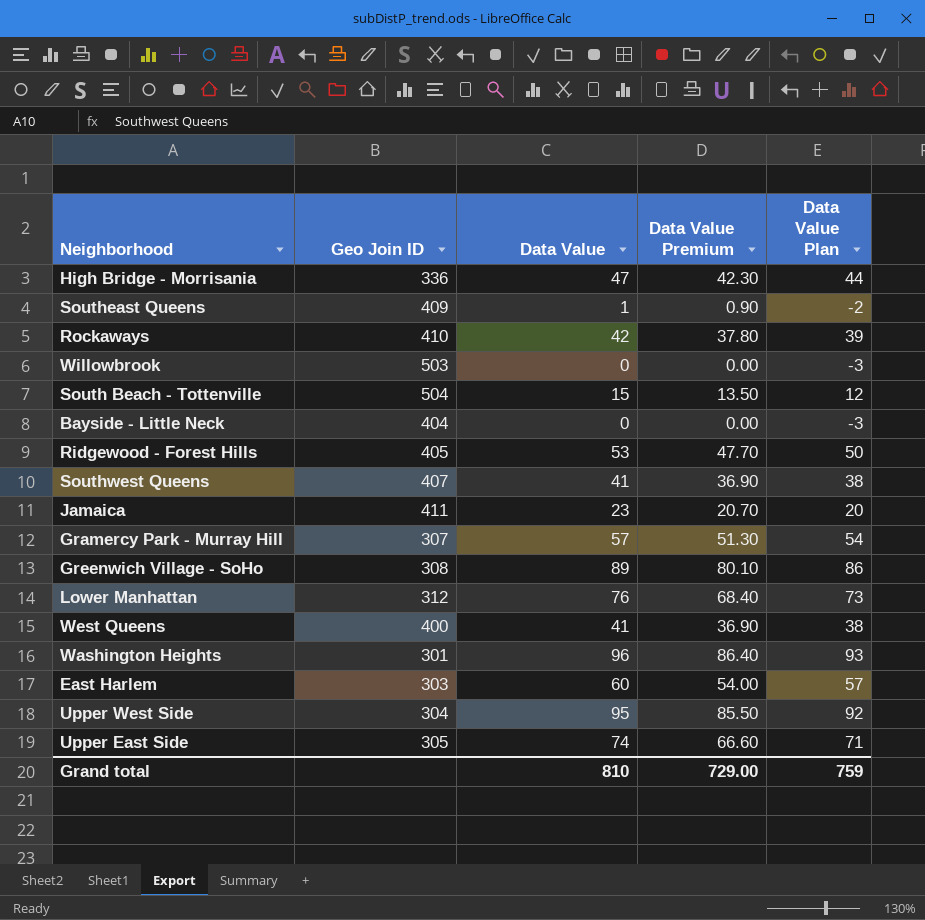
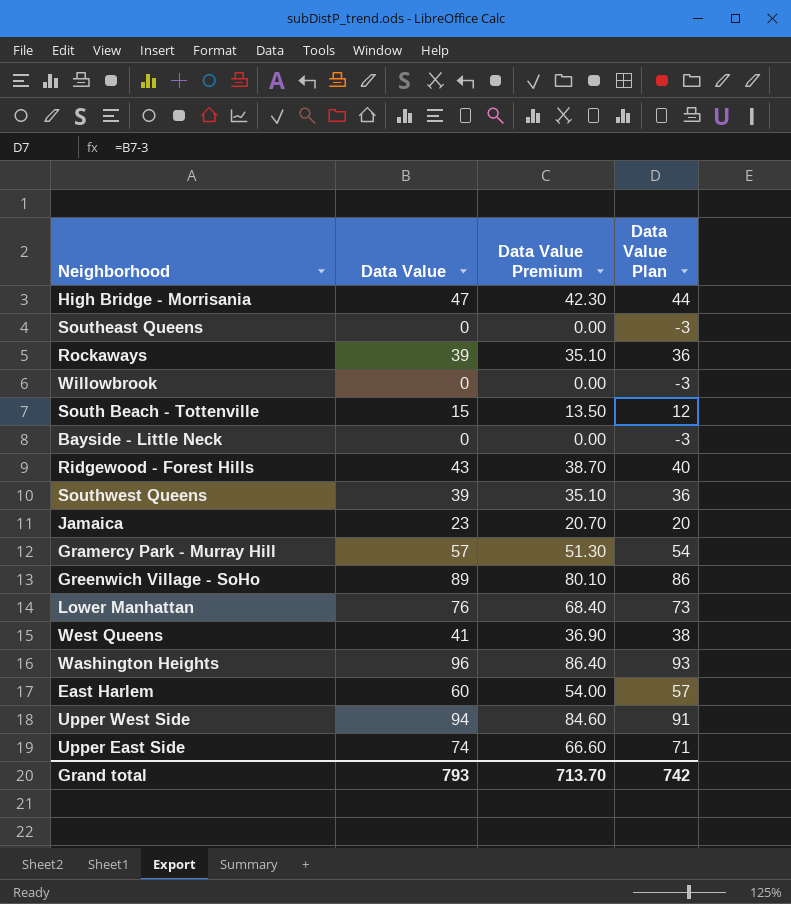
column Geo Join ID | position: 2 -> none
Southeast Queens | Data Value: 1 -> 0
Southeast Queens | Data Value Premium: 0.90 -> 0.00
Southeast Queens | Data Value Plan: -2 -> -3
Rockaways | Data Value: 42 -> 39
Rockaways | Data Value Premium: 37.80 -> 35.10
Rockaways | Data Value Plan: 39 -> 36
Ridgewood - Forest Hills | Data Value: 53 -> 43
Ridgewood - Forest Hills | Data Value Premium: 47.70 -> 38.70
Ridgewood - Forest Hills | Data Value Plan: 50 -> 40
Southwest Queens | Data Value: 41 -> 39
Southwest Queens | Data Value Premium: 36.90 -> 35.10
Southwest Queens | Data Value Plan: 38 -> 36
Upper West Side | Data Value: 95 -> 94
Upper West Side | Data Value Premium: 85.50 -> 84.60
Upper West Side | Data Value Plan: 92 -> 91
Grand total | Data Value: 810 -> 793
Grand total | Data Value Premium: 729.00 -> 713.70
Grand total | Data Value Plan: 759 -> 742

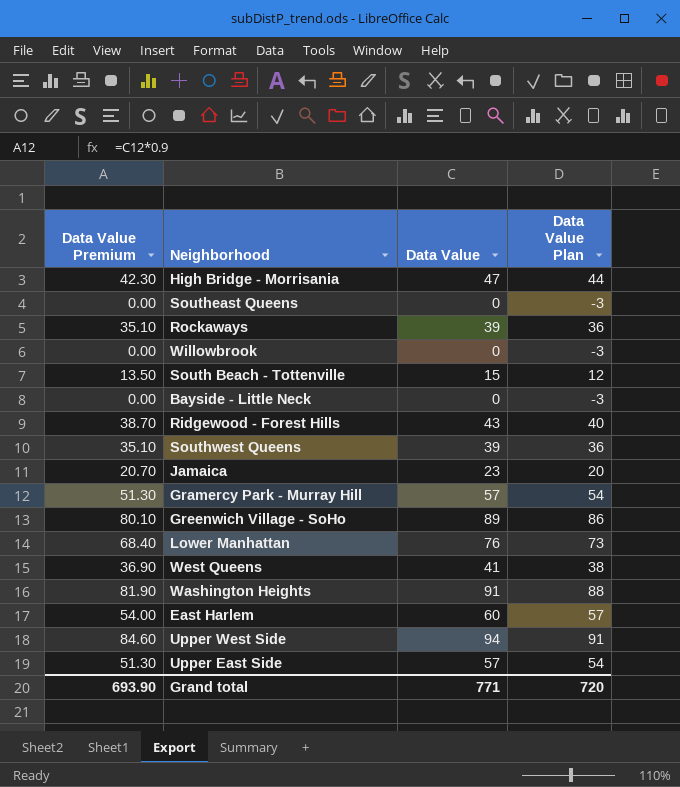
column Data Value Premium | position: 3 -> 1
Washington Heights | Data Value Premium: 86.40 -> 81.90
Washington Heights | Data Value: 96 -> 91
Washington Heights | Data Value Plan: 93 -> 88
Upper East Side | Data Value Premium: 66.60 -> 51.30
Upper East Side | Data Value: 74 -> 57
Upper East Side | Data Value Plan: 71 -> 54
Grand total | Data Value Premium: 713.70 -> 693.90
Grand total | Data Value: 793 -> 771
Grand total | Data Value Plan: 742 -> 720

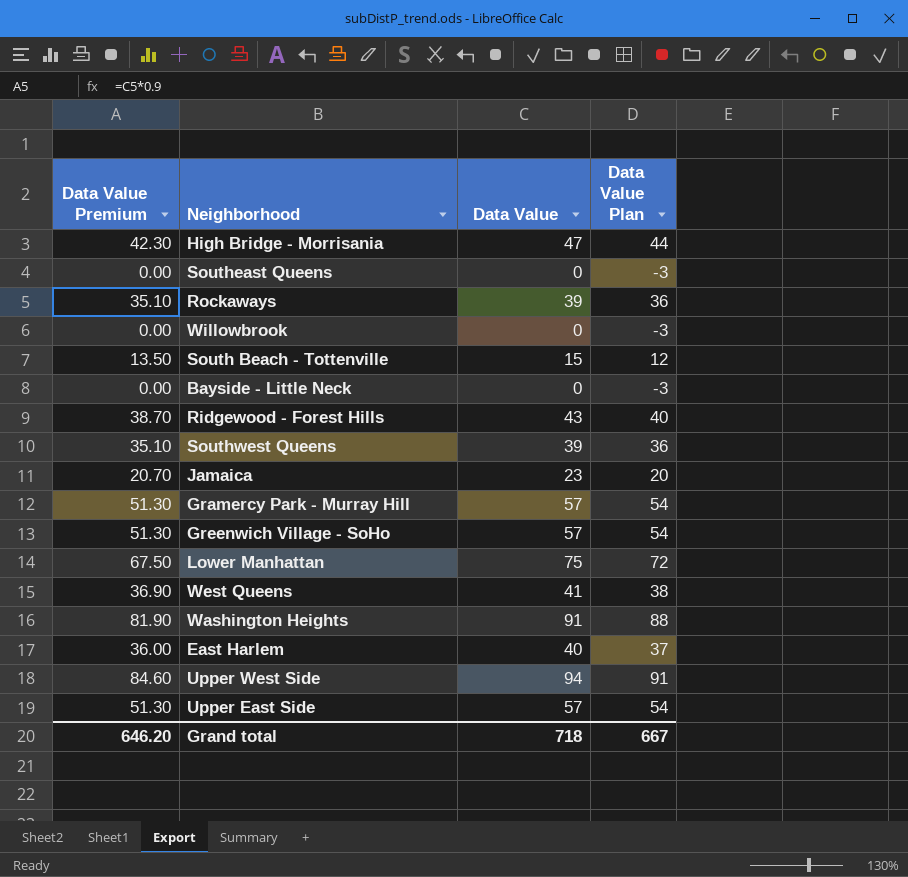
Greenwich Village - SoHo | Data Value Premium: 80.10 -> 51.30
Greenwich Village - SoHo | Data Value: 89 -> 57
Greenwich Village - SoHo | Data Value Plan: 86 -> 54
Lower Manhattan | Data Value Premium: 68.40 -> 67.50
Lower Manhattan | Data Value: 76 -> 75
Lower Manhattan | Data Value Plan: 73 -> 72
East Harlem | Data Value Premium: 54.00 -> 36.00
East Harlem | Data Value: 60 -> 40
East Harlem | Data Value Plan: 57 -> 37
Grand total | Data Value Premium: 693.90 -> 646.20
Grand total | Data Value: 771 -> 718
Grand total | Data Value Plan: 720 -> 667

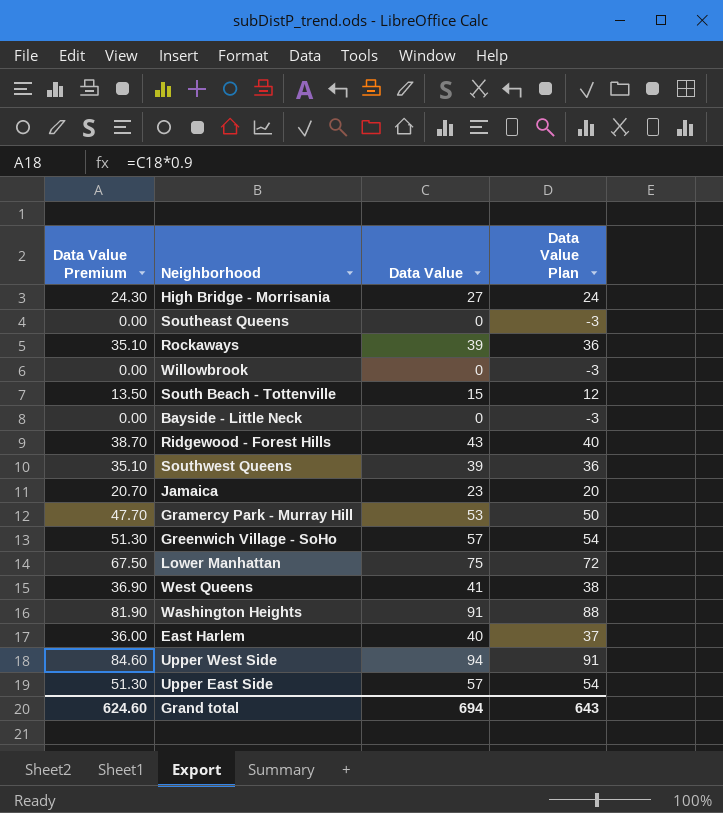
High Bridge - Morrisania | Data Value Premium: 42.30 -> 24.30
High Bridge - Morrisania | Data Value: 47 -> 27
High Bridge - Morrisania | Data Value Plan: 44 -> 24
Gramercy Park - Murray Hill | Data Value Premium: 51.30 -> 47.70
Gramercy Park - Murray Hill | Data Value: 57 -> 53
Gramercy Park - Murray Hill | Data Value Plan: 54 -> 50
Grand total | Data Value Premium: 646.20 -> 624.60
Grand total | Data Value: 718 -> 694
Grand total | Data Value Plan: 667 -> 643

